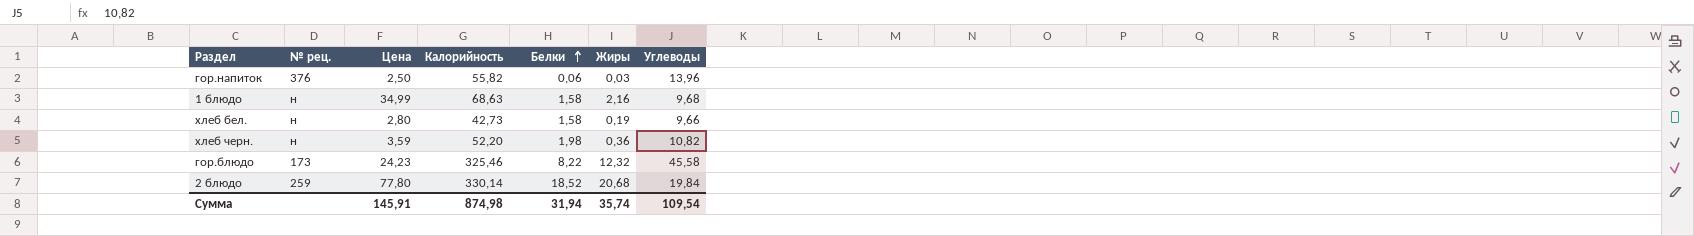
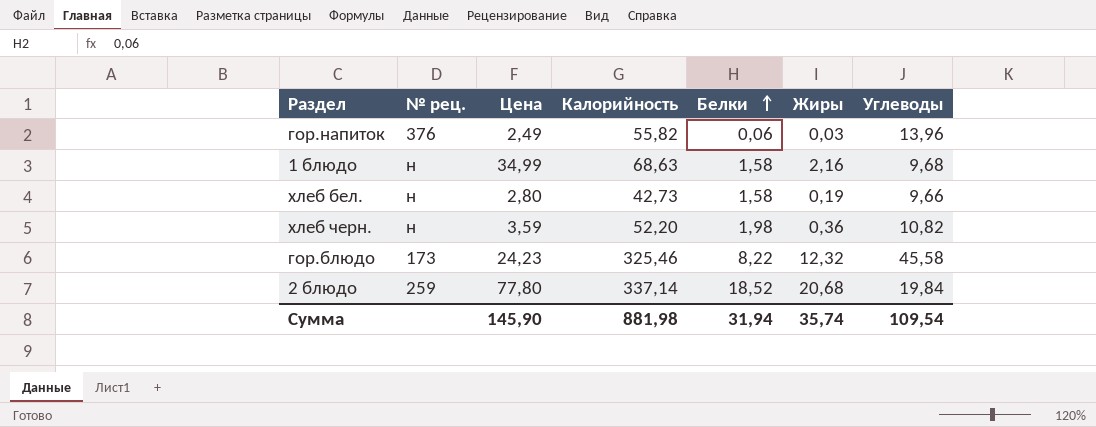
гор.напиток | Цена: 2,50 -> 2,49
2 блюдо | Калорийность: 330,14 -> 337,14
Сумма | Цена: 145,91 -> 145,90
Сумма | Калорийность: 874,98 -> 881,98

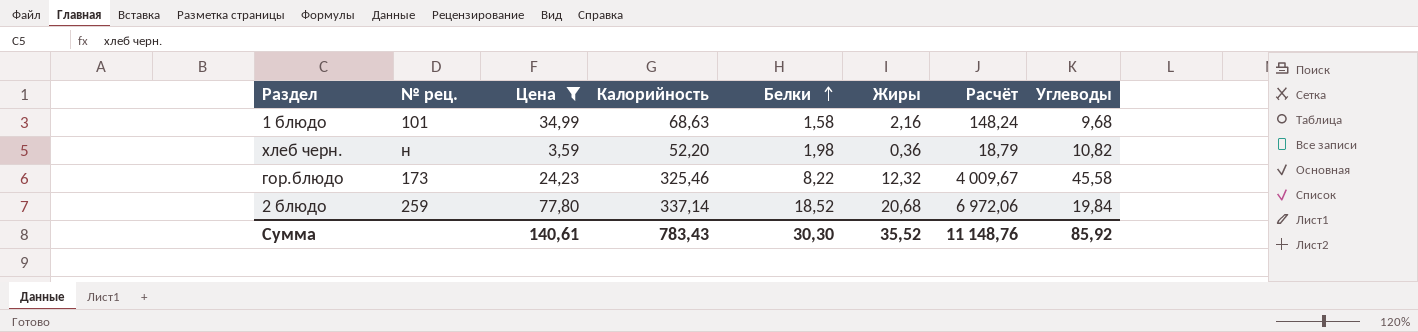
filter: none -> Цена >= 3,59
column Расчёт | formula: none -> [Калорийность] * [Жиры]
1 блюдо | № рец.: н -> 101
Сумма | Цена: 145,90 -> 140,61
Сумма | Калорийность: 881,98 -> 783,43
Сумма | Белки: 31,94 -> 30,30
Сумма | Жиры: 35,74 -> 35,52
Сумма | Углеводы: 109,54 -> 85,92

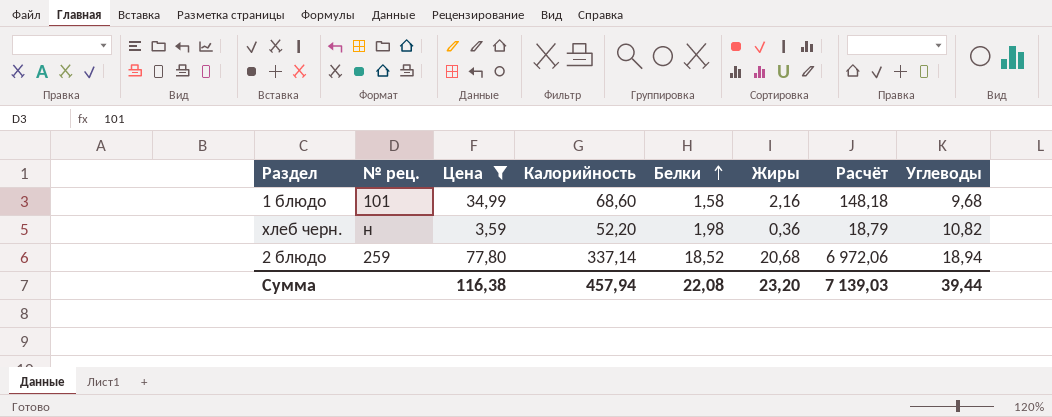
row гор.блюдо: 173 | 24,23 | 325,46 | 8,22 | 12,32 | 4 009,67 | 45,58 -> none
1 блюдо | Калорийность: 68,63 -> 68,60
1 блюдо | Расчёт: 148,24 -> 148,18
2 блюдо | Углеводы: 19,84 -> 18,94
Сумма | Цена: 140,61 -> 116,38
Сумма | Калорийность: 783,43 -> 457,94
Сумма | Белки: 30,30 -> 22,08
Сумма | Жиры: 35,52 -> 23,20
Сумма | Расчёт: 11 148,76 -> 7 139,03
Сумма | Углеводы: 85,92 -> 39,44

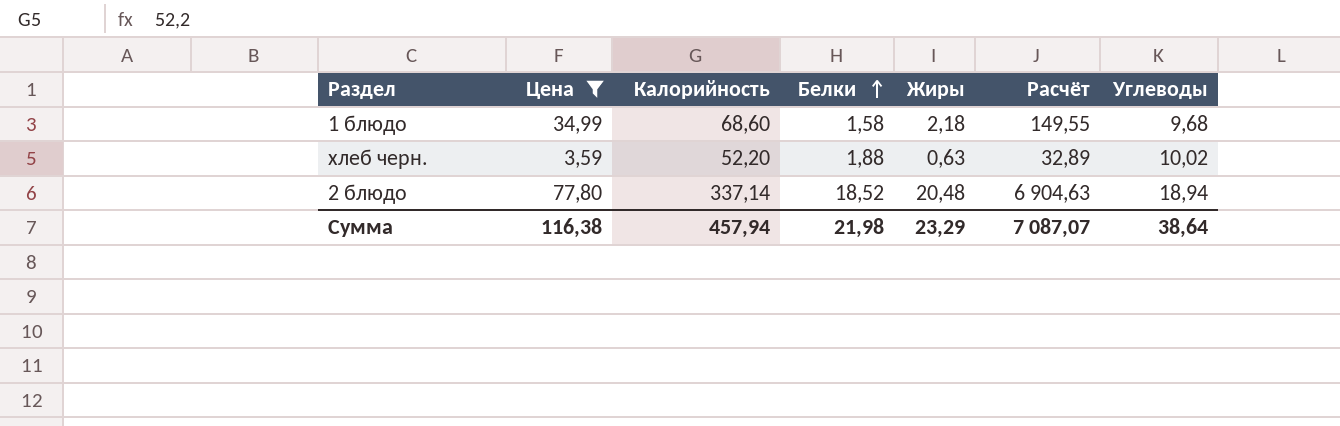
column № рец. | position: 2 -> none
1 блюдо | Жиры: 2,16 -> 2,18
1 блюдо | Расчёт: 148,18 -> 149,55
хлеб черн. | Белки: 1,98 -> 1,88
хлеб черн. | Жиры: 0,36 -> 0,63
хлеб черн. | Расчёт: 18,79 -> 32,89
хлеб черн. | Углеводы: 10,82 -> 10,02
2 блюдо | Жиры: 20,68 -> 20,48
2 блюдо | Расчёт: 6 972,06 -> 6 904,63
Сумма | Белки: 22,08 -> 21,98
Сумма | Жиры: 23,20 -> 23,29
Сумма | Расчёт: 7 139,03 -> 7 087,07
Сумма | Углеводы: 39,44 -> 38,64

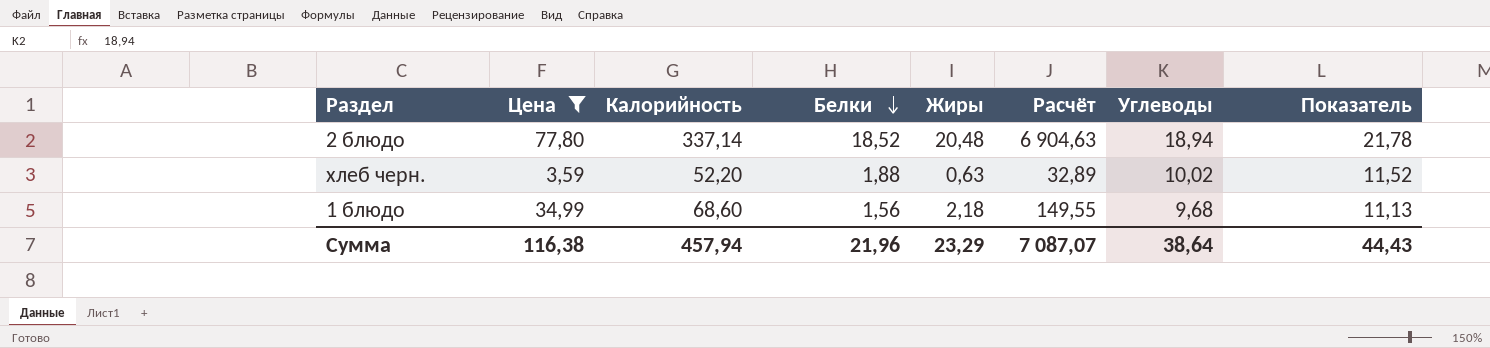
row order: Белки ascending -> Белки descending
column Показатель | formula: none -> [Углеводы] * 1,15
1 блюдо | Белки: 1,58 -> 1,56
Сумма | Белки: 21,98 -> 21,96

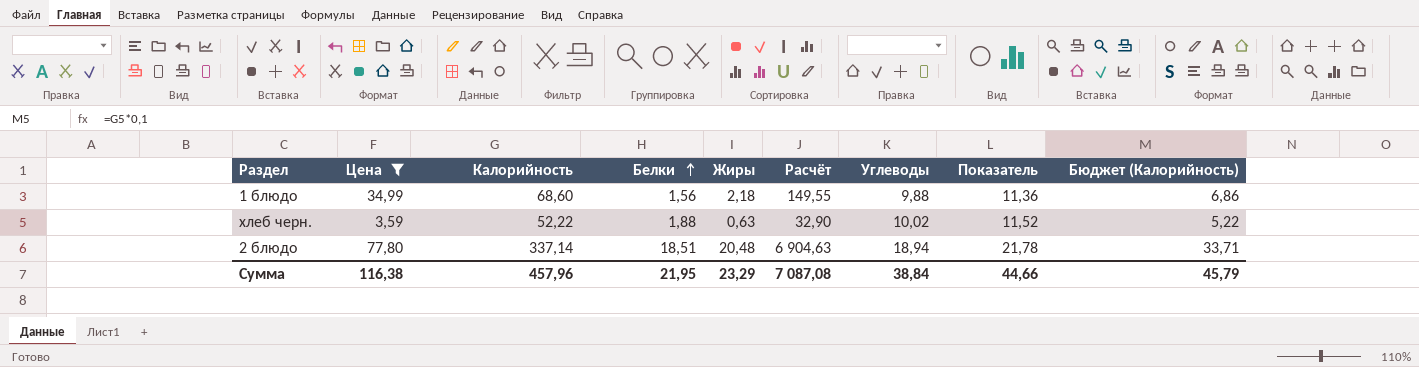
row order: Белки descending -> Белки ascending
column Бюджет (Калорийность) | formula: none -> [Калорийность] * 0,1
1 блюдо | Углеводы: 9,68 -> 9,88
1 блюдо | Показатель: 11,13 -> 11,36
хлеб черн. | Калорийность: 52,20 -> 52,22
хлеб черн. | Расчёт: 32,89 -> 32,90
2 блюдо | Белки: 18,52 -> 18,51
Сумма | Калорийность: 457,94 -> 457,96
Сумма | Белки: 21,96 -> 21,95
Сумма | Расчёт: 7 087,07 -> 7 087,08
Сумма | Углеводы: 38,64 -> 38,84
Сумма | Показатель: 44,43 -> 44,66

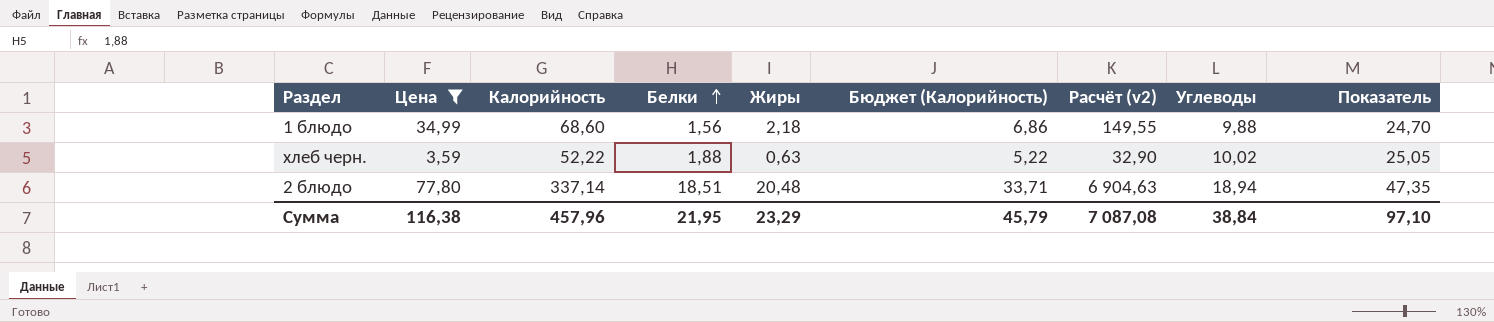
column Бюджет (Калорийность) | position: 9 -> 6
column name: Расчёт -> Расчёт (v2)
column Показатель | formula: [Углеводы] * 1,15 -> [Углеводы] * 2,5
Сумма | Показатель: 44,66 -> 97,10

